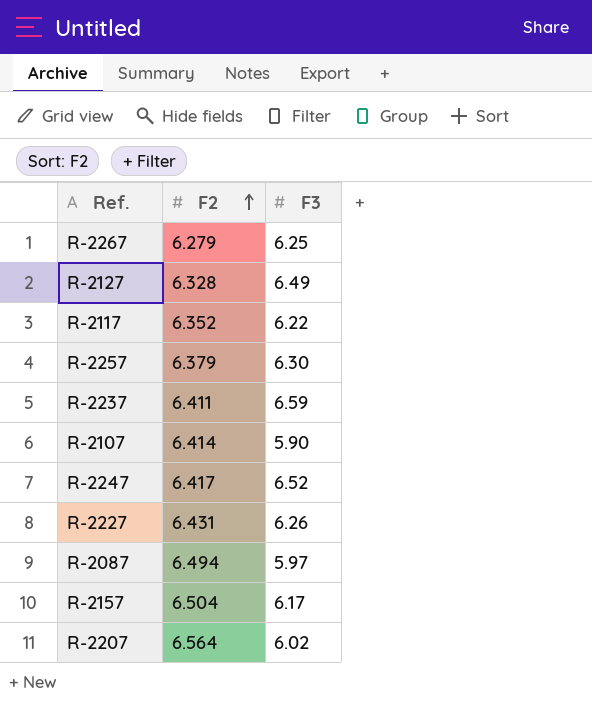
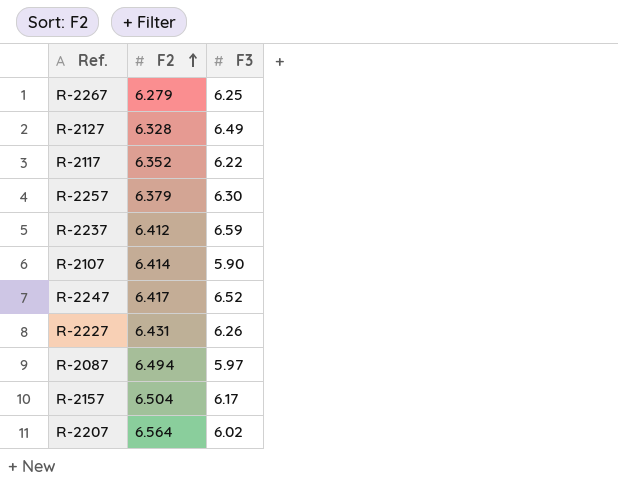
R-2237 | F2: 6.411 -> 6.412

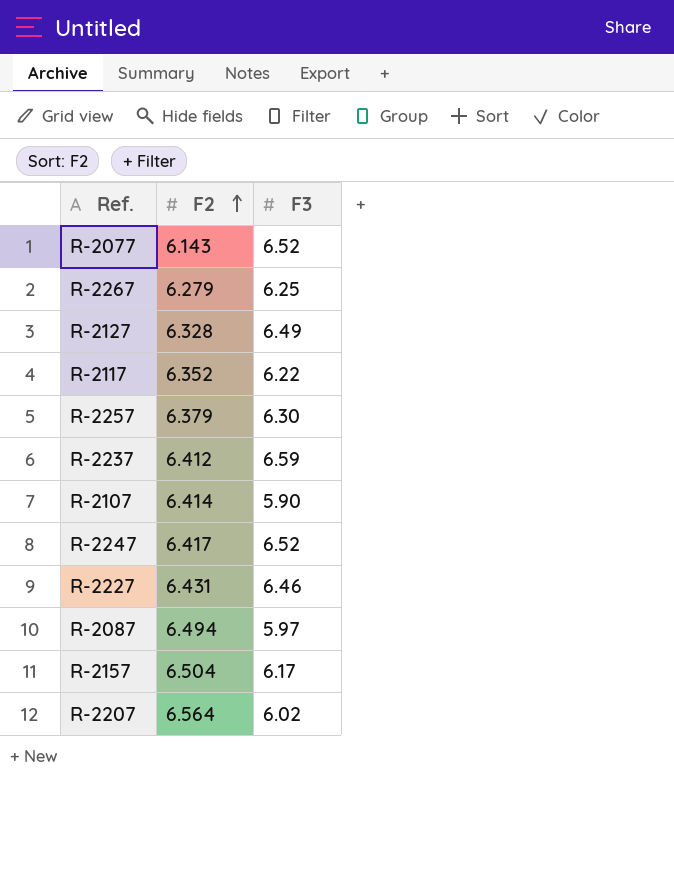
row R-2077: none -> 6.143 | 6.52
R-2227 | F3: 6.26 -> 6.46

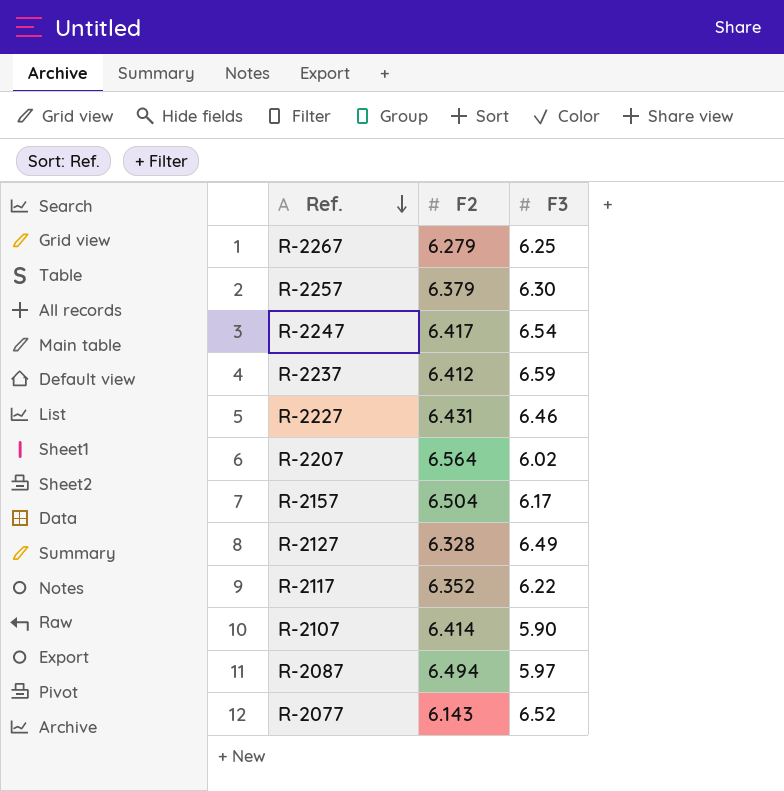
row order: F2 ascending -> Ref. descending
R-2247 | F3: 6.52 -> 6.54

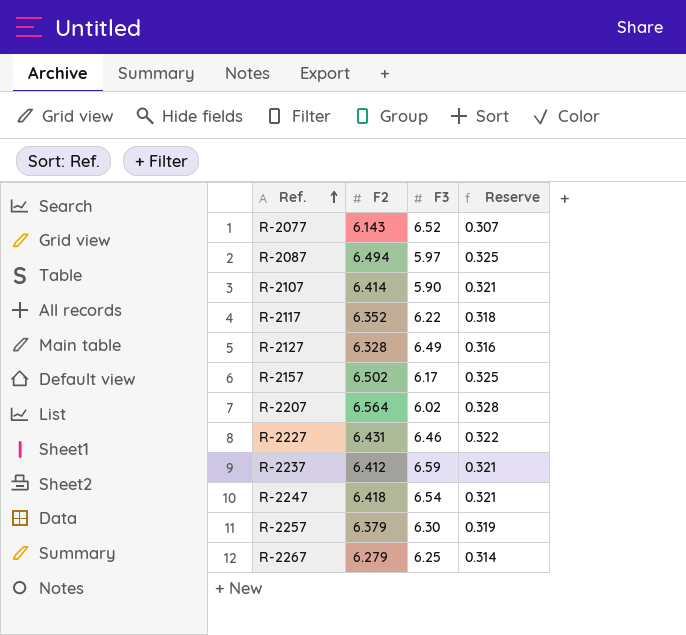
row order: Ref. descending -> Ref. ascending
column Reserve | formula: none -> [F2] * 0.05
R-2157 | F2: 6.504 -> 6.502
R-2247 | F2: 6.417 -> 6.418

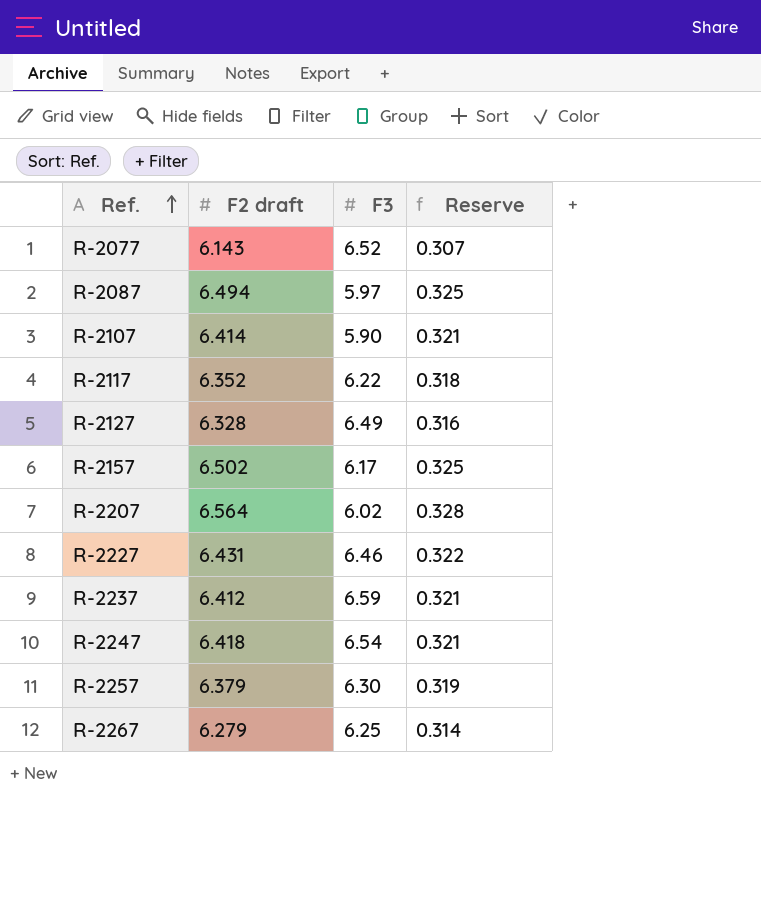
column name: F2 -> F2 draft

